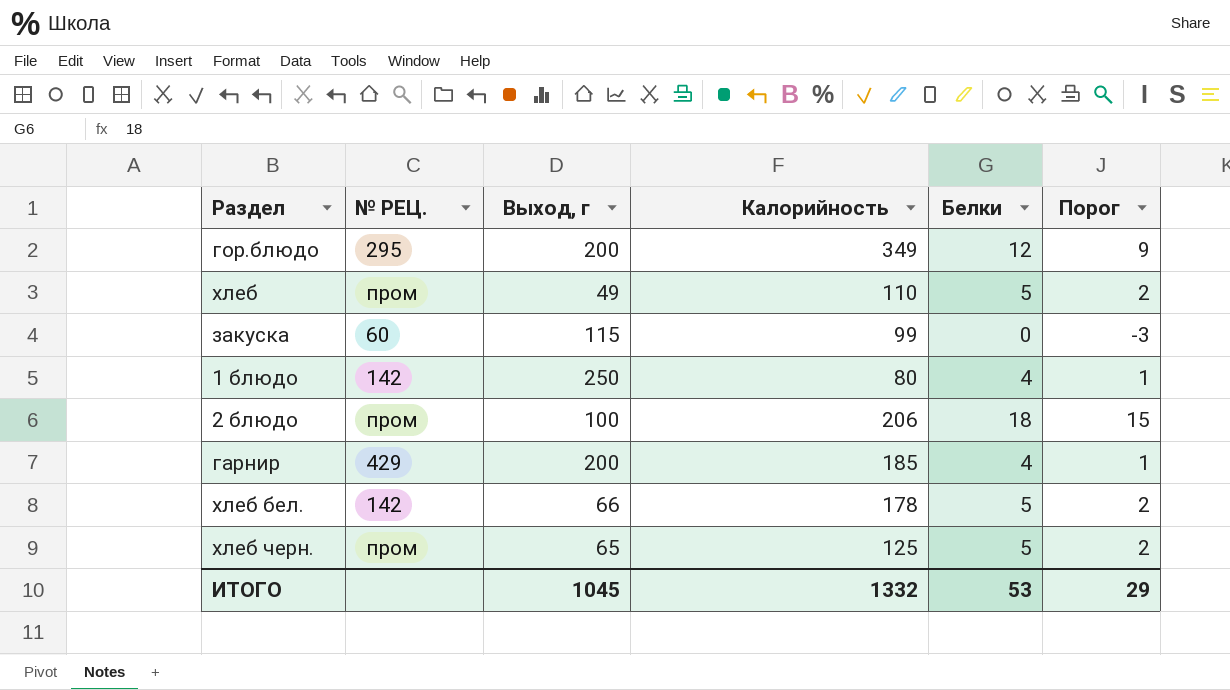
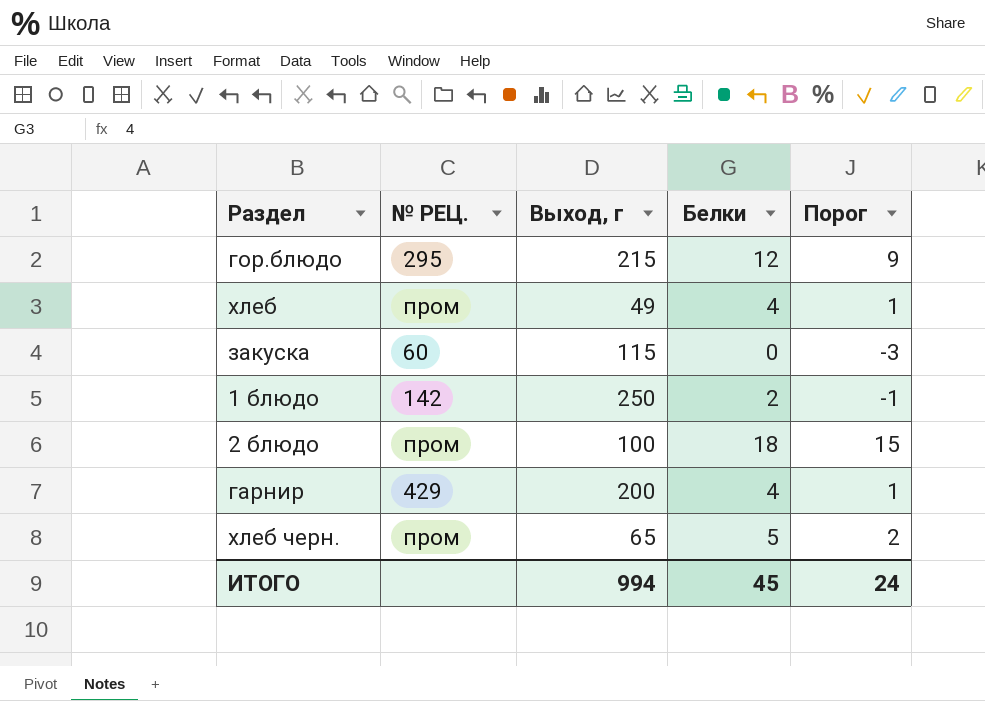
column Калорийность | position: 4 -> none
row хлеб бел.: 142 | 66 | 178 | 5 | 2 -> none
гор.блюдо | Выход, г: 200 -> 215
хлеб | Белки: 5 -> 4
хлеб | Порог: 2 -> 1
1 блюдо | Белки: 4 -> 2
1 блюдо | Порог: 1 -> -1
ИТОГО | Выход, г: 1045 -> 994
ИТОГО | Белки: 53 -> 45
ИТОГО | Порог: 29 -> 24

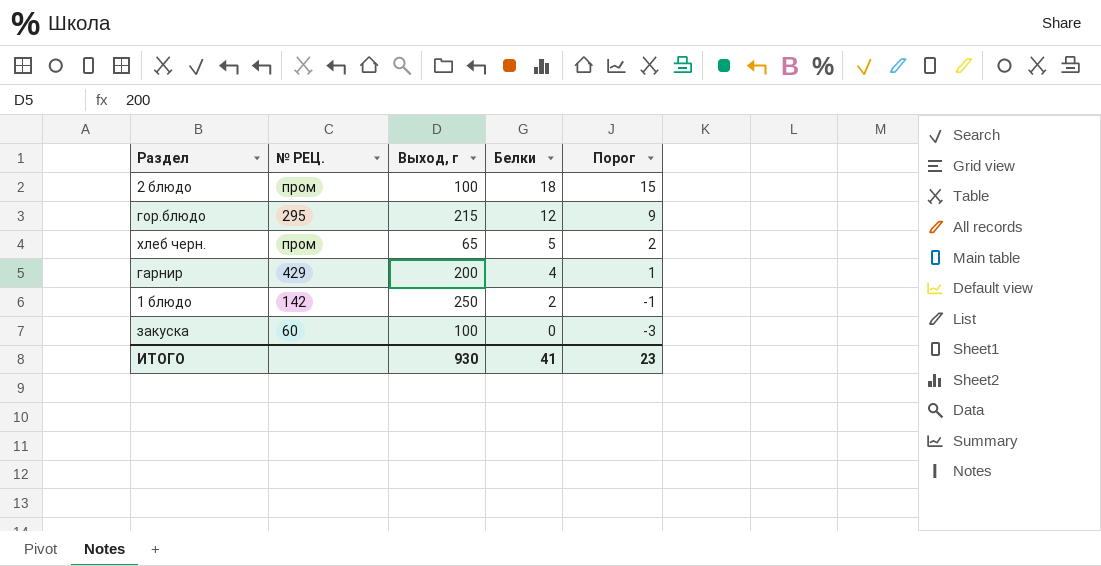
row order: none -> Белки descending
row хлеб: пром | 49 | 4 | 1 -> none
закуска | Выход, г: 115 -> 100
ИТОГО | Выход, г: 994 -> 930
ИТОГО | Белки: 45 -> 41
ИТОГО | Порог: 24 -> 23

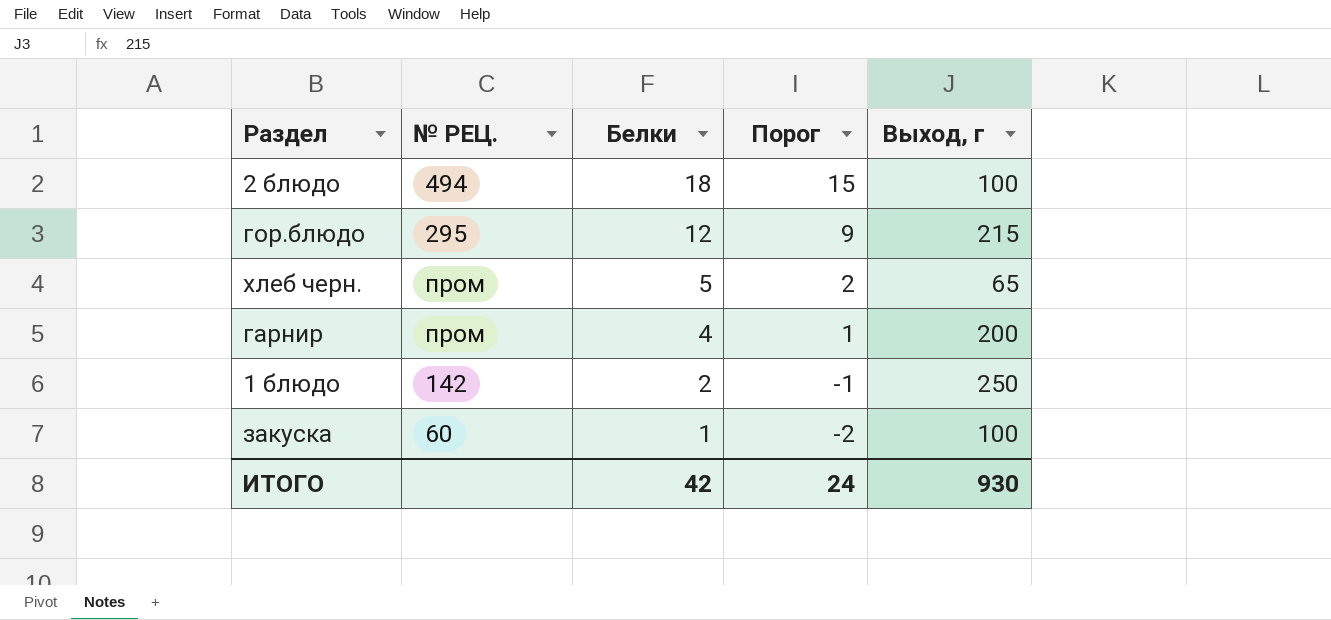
column Выход, г | position: 3 -> 5
2 блюдо | № РЕЦ.: пром -> 494
гарнир | № РЕЦ.: 429 -> пром
закуска | Белки: 0 -> 1
закуска | Порог: -3 -> -2
ИТОГО | Белки: 41 -> 42
ИТОГО | Порог: 23 -> 24

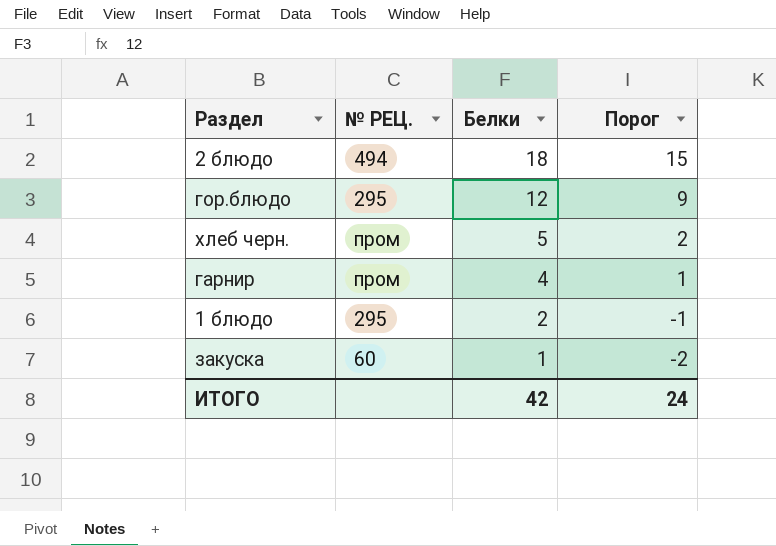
column Выход, г | position: 5 -> none
1 блюдо | № РЕЦ.: 142 -> 295

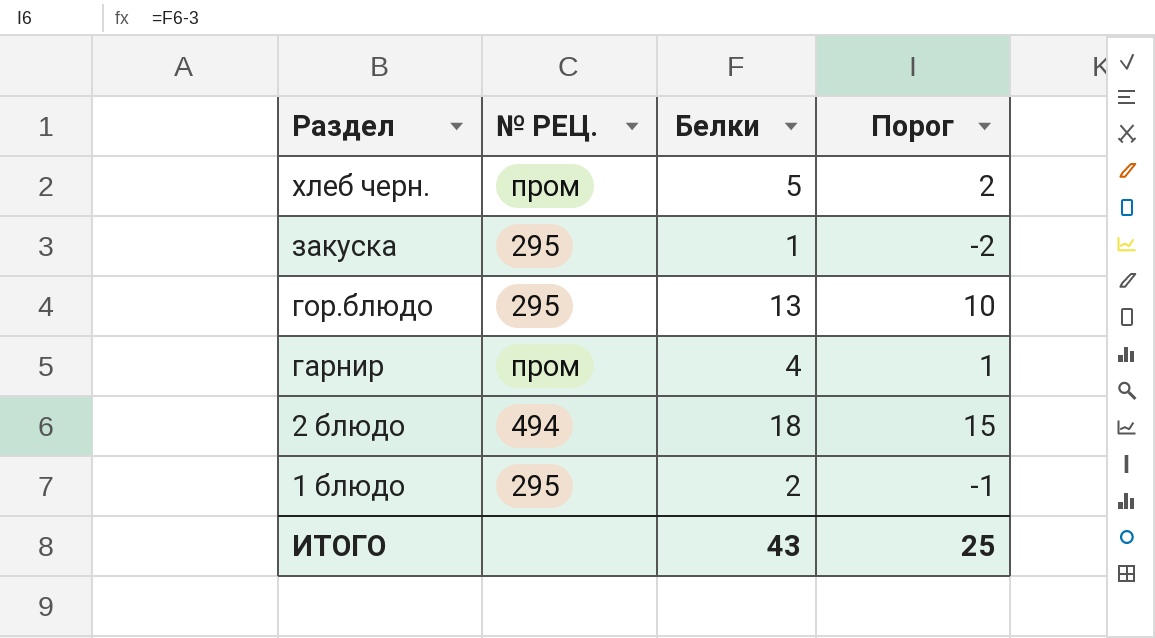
row order: Белки descending -> Раздел descending
закуска | № РЕЦ.: 60 -> 295
гор.блюдо | Белки: 12 -> 13
гор.блюдо | Порог: 9 -> 10
ИТОГО | Белки: 42 -> 43
ИТОГО | Порог: 24 -> 25

